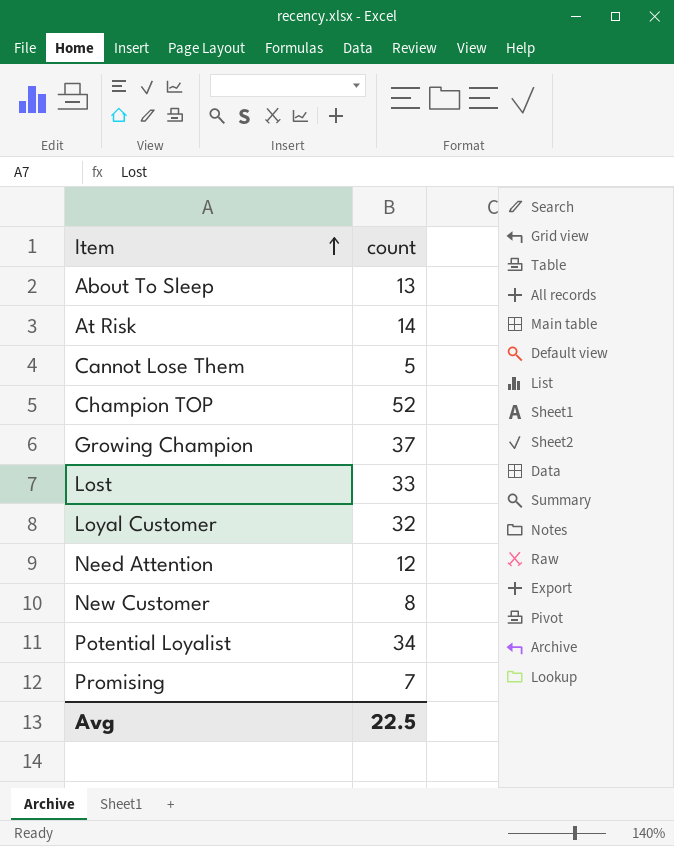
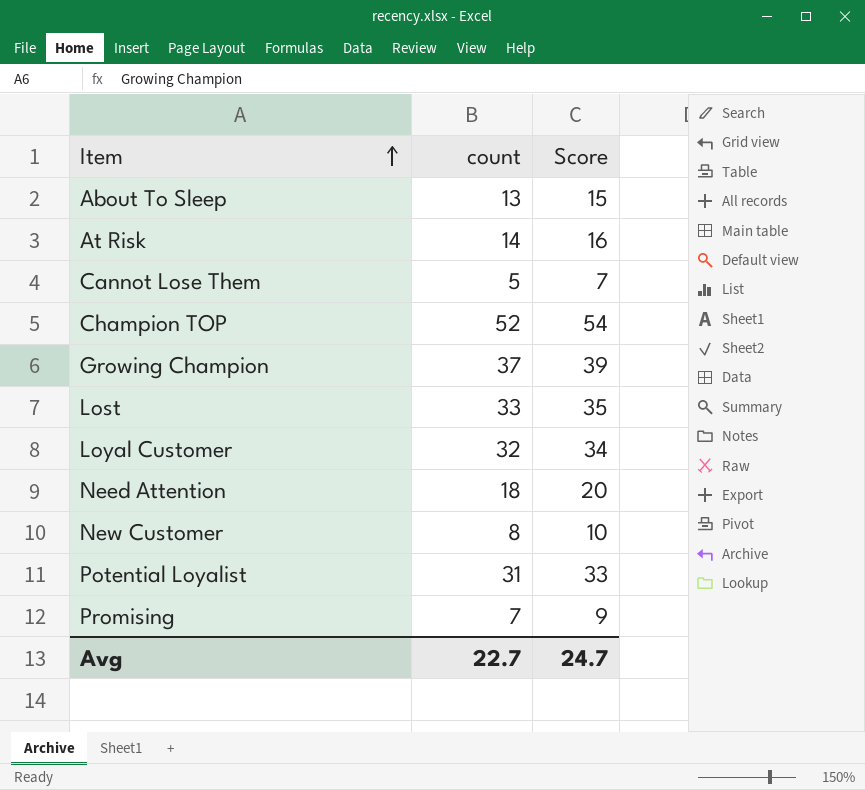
column Score | formula: none -> [count] + 2
Need Attention | count: 12 -> 18
Potential Loyalist | count: 34 -> 31
Avg | count: 22.5 -> 22.7

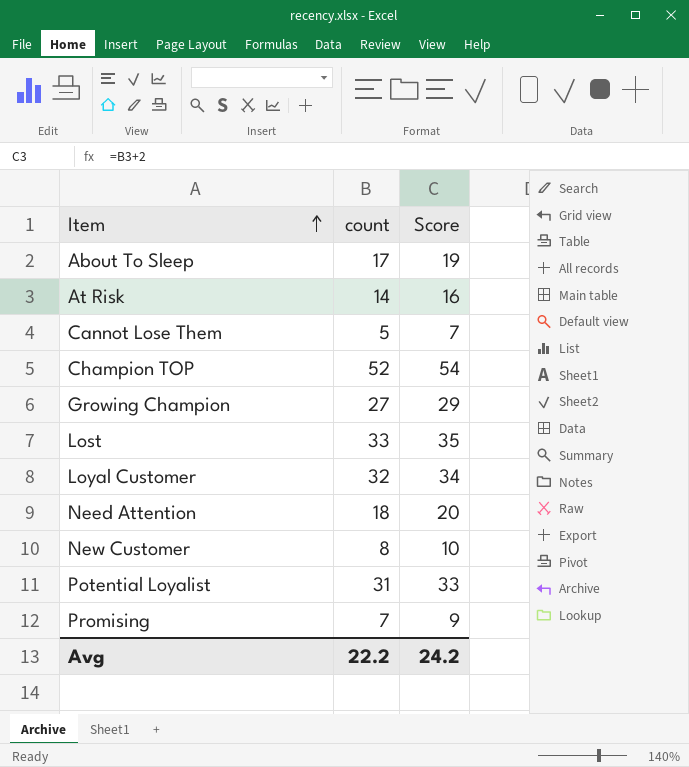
About To Sleep | count: 13 -> 17
About To Sleep | Score: 15 -> 19
Growing Champion | count: 37 -> 27
Growing Champion | Score: 39 -> 29
Avg | count: 22.7 -> 22.2
Avg | Score: 24.7 -> 24.2

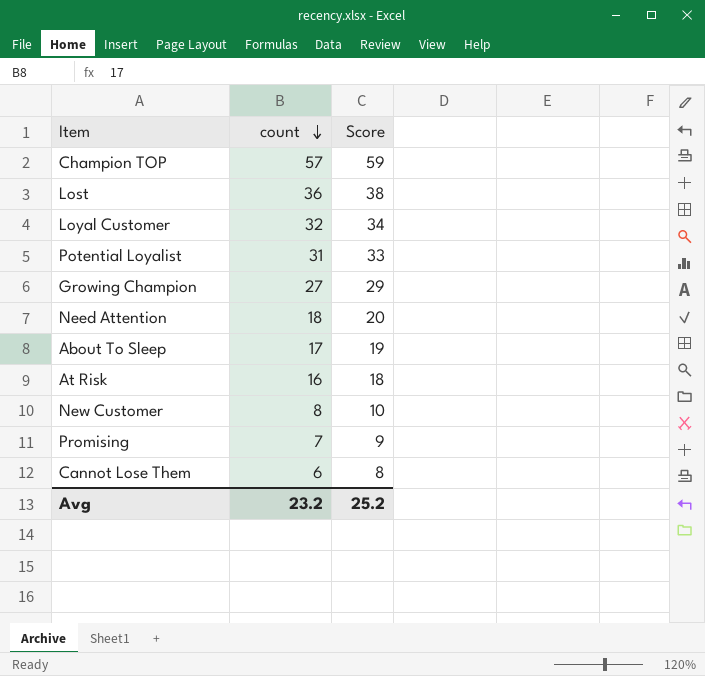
row order: Item ascending -> count descending
Champion TOP | count: 52 -> 57
Champion TOP | Score: 54 -> 59
Lost | count: 33 -> 36
Lost | Score: 35 -> 38
At Risk | count: 14 -> 16
At Risk | Score: 16 -> 18
Cannot Lose Them | count: 5 -> 6
Cannot Lose Them | Score: 7 -> 8
Avg | count: 22.2 -> 23.2
Avg | Score: 24.2 -> 25.2

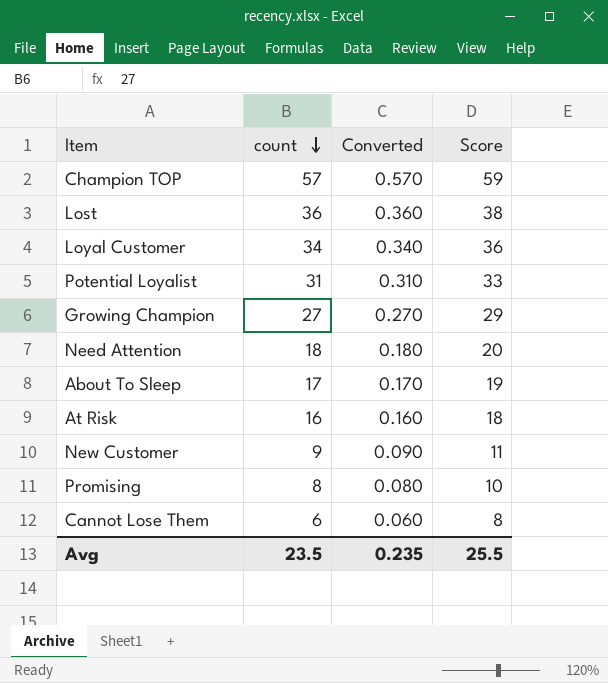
column Converted | formula: none -> [count] * 0.01
Loyal Customer | count: 32 -> 34
Loyal Customer | Score: 34 -> 36
New Customer | count: 8 -> 9
New Customer | Score: 10 -> 11
Promising | count: 7 -> 8
Promising | Score: 9 -> 10
Avg | count: 23.2 -> 23.5
Avg | Score: 25.2 -> 25.5

